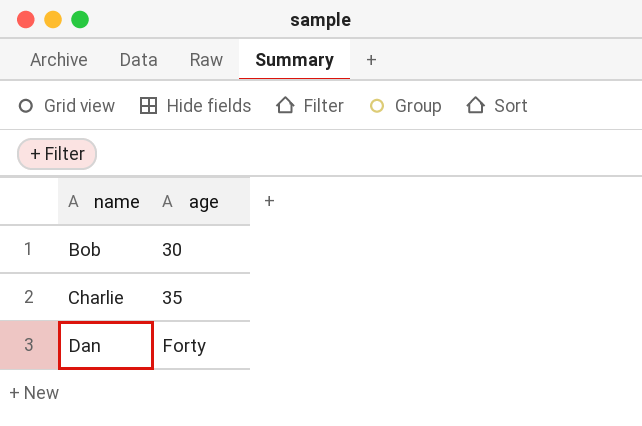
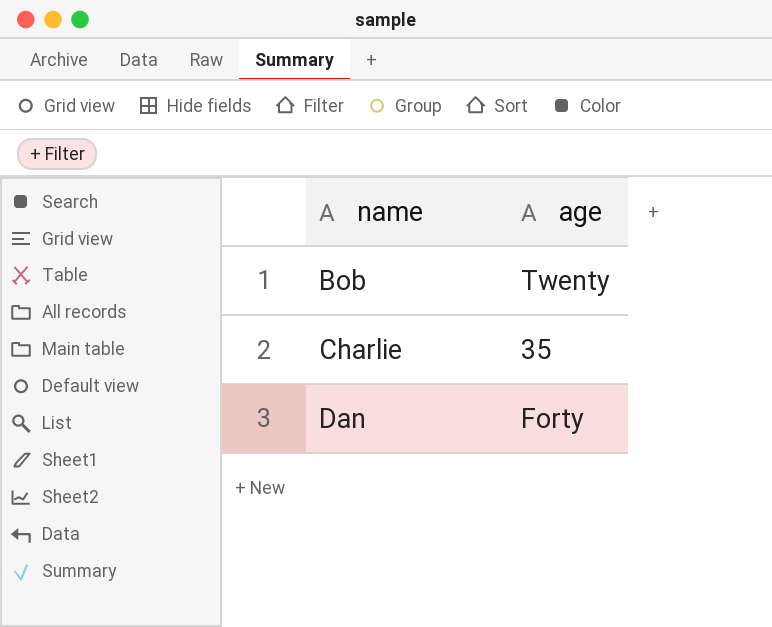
Bob | age: 30 -> Twenty

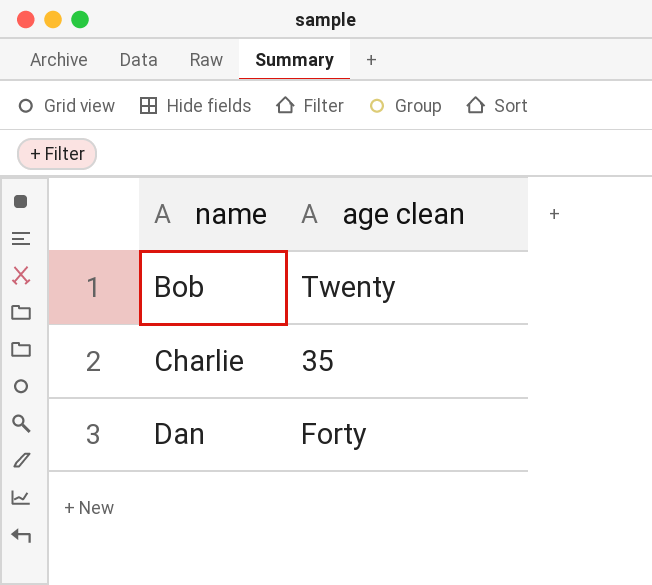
column name: age -> age clean

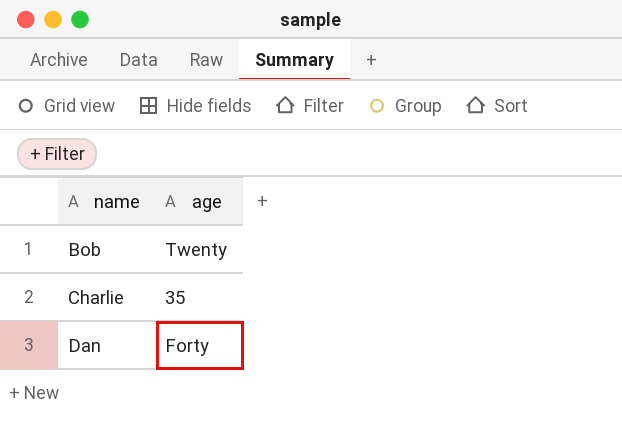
column name: age clean -> age

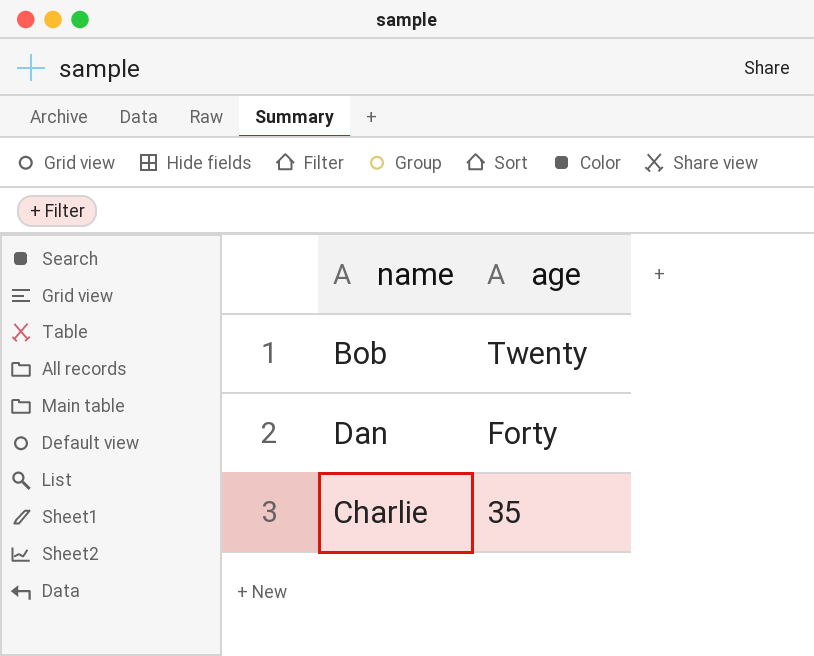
row order: name ascending -> age descending

